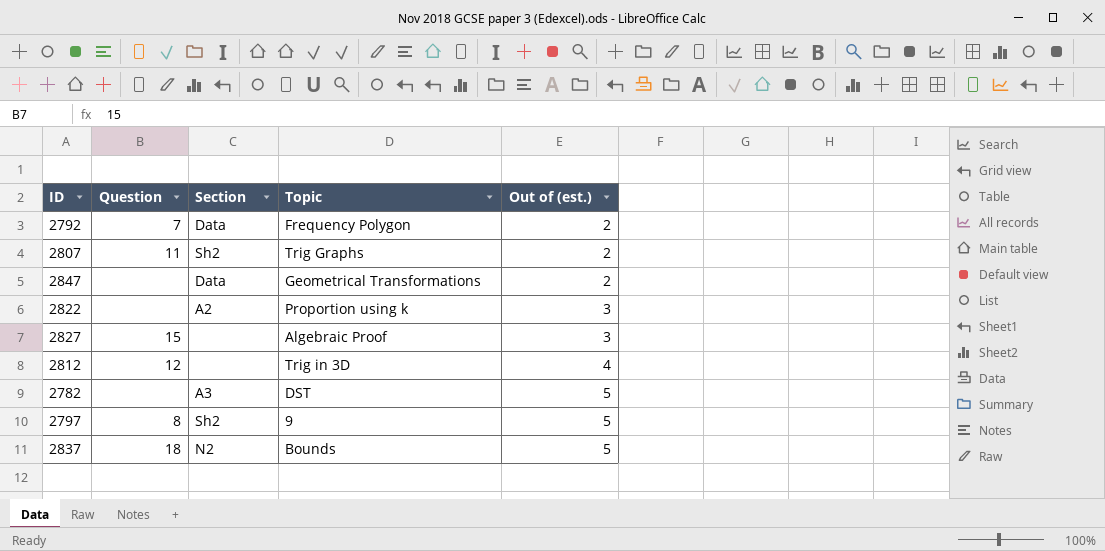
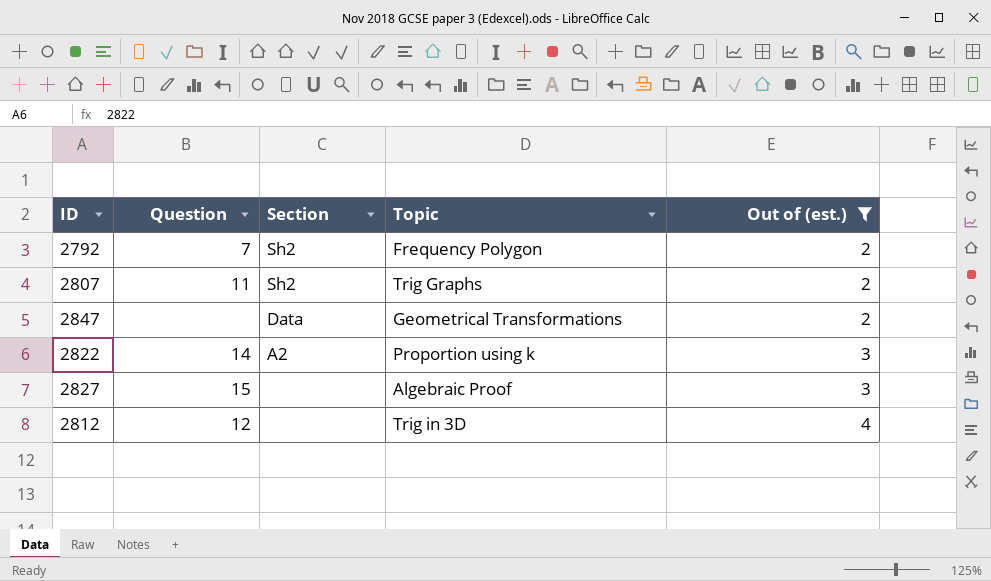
filter: none -> Out of (est.) != 5
2792 | Section: Data -> Sh2
2822 | Question: none -> 14

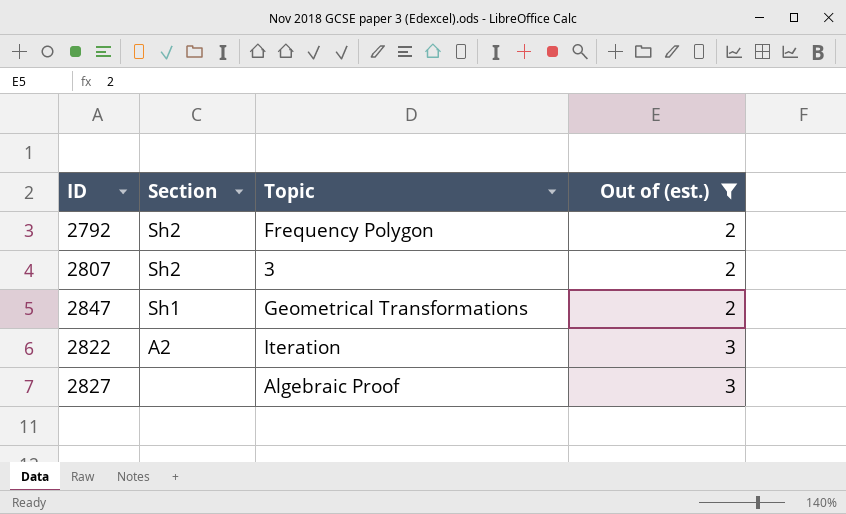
column Question | position: 2 -> none
row 2812: 12 | none | Trig in 3D | 4 -> none
2807 | Topic: Trig Graphs -> 3
2847 | Section: Data -> Sh1
2822 | Topic: Proportion using k -> Iteration

